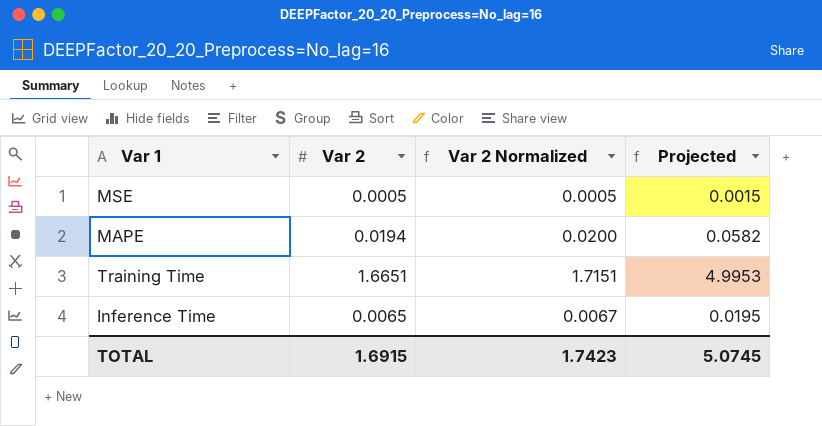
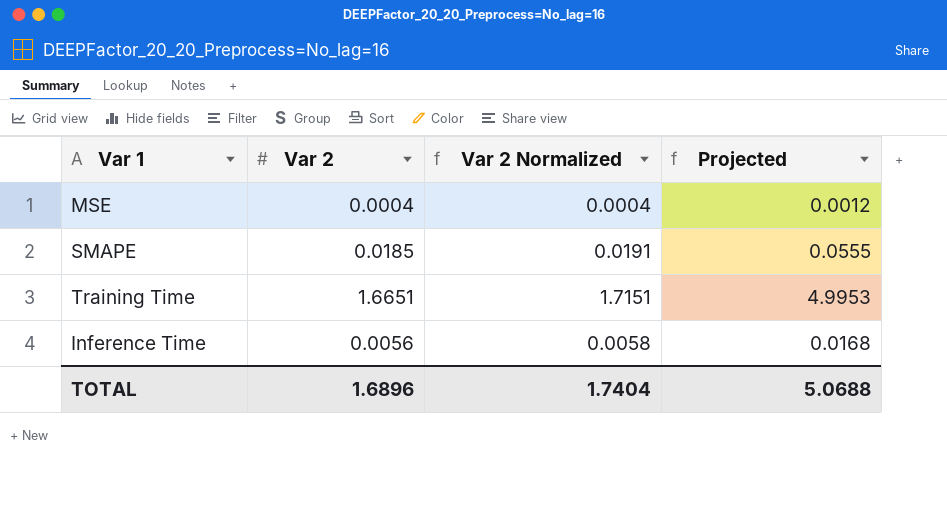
row MAPE: 0.0194 | 0.0200 | 0.0582 -> none
MSE | Var 2: 0.0005 -> 0.0004
MSE | Var 2 Normalized: 0.0005 -> 0.0004
MSE | Projected: 0.0015 -> 0.0012
row SMAPE: none -> 0.0185 | 0.0191 | 0.0555
Inference Time | Var 2: 0.0065 -> 0.0056
Inference Time | Var 2 Normalized: 0.0067 -> 0.0058
Inference Time | Projected: 0.0195 -> 0.0168
TOTAL | Var 2: 1.6915 -> 1.6896
TOTAL | Var 2 Normalized: 1.7423 -> 1.7404
TOTAL | Projected: 5.0745 -> 5.0688

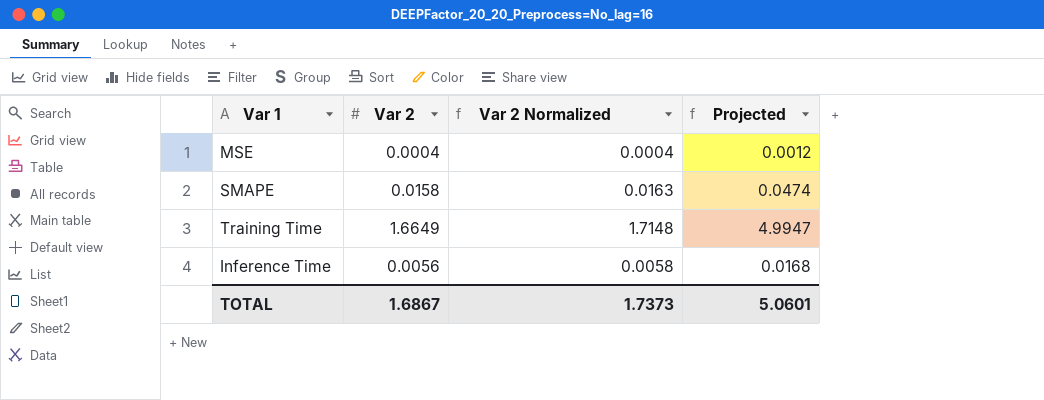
SMAPE | Var 2: 0.0185 -> 0.0158
SMAPE | Var 2 Normalized: 0.0191 -> 0.0163
SMAPE | Projected: 0.0555 -> 0.0474
Training Time | Var 2: 1.6651 -> 1.6649
Training Time | Var 2 Normalized: 1.7151 -> 1.7148
Training Time | Projected: 4.9953 -> 4.9947
TOTAL | Var 2: 1.6896 -> 1.6867
TOTAL | Var 2 Normalized: 1.7404 -> 1.7373
TOTAL | Projected: 5.0688 -> 5.0601

